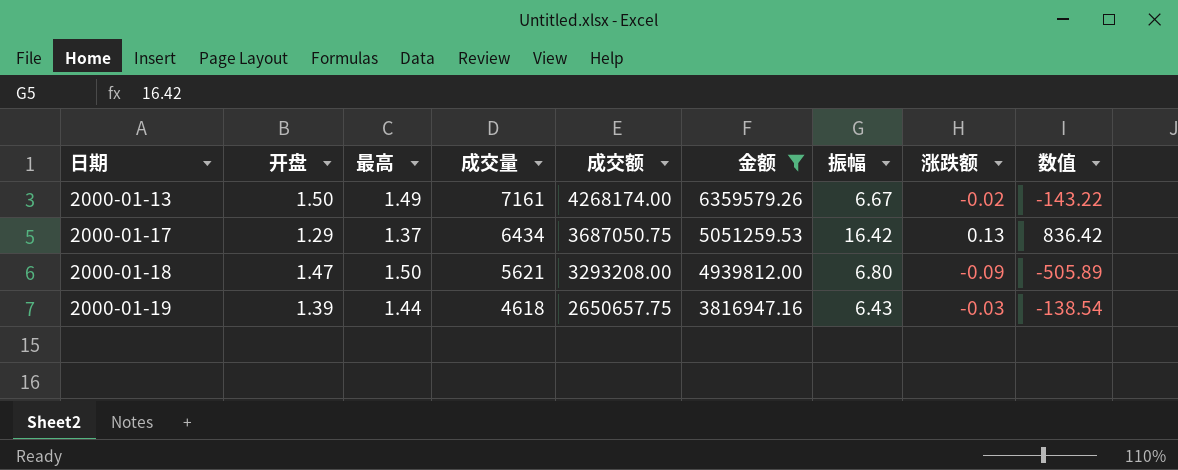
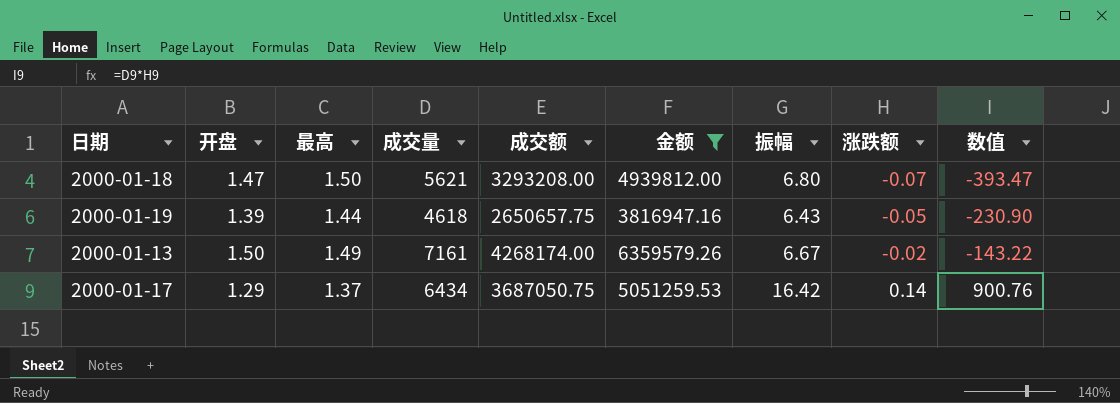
row order: 日期 ascending -> 涨跌额 ascending
2000-01-18 | 涨跌额: -0.09 -> -0.07
2000-01-18 | 数值: -505.89 -> -393.47
2000-01-19 | 涨跌额: -0.03 -> -0.05
2000-01-19 | 数值: -138.54 -> -230.90
2000-01-17 | 涨跌额: 0.13 -> 0.14
2000-01-17 | 数值: 836.42 -> 900.76

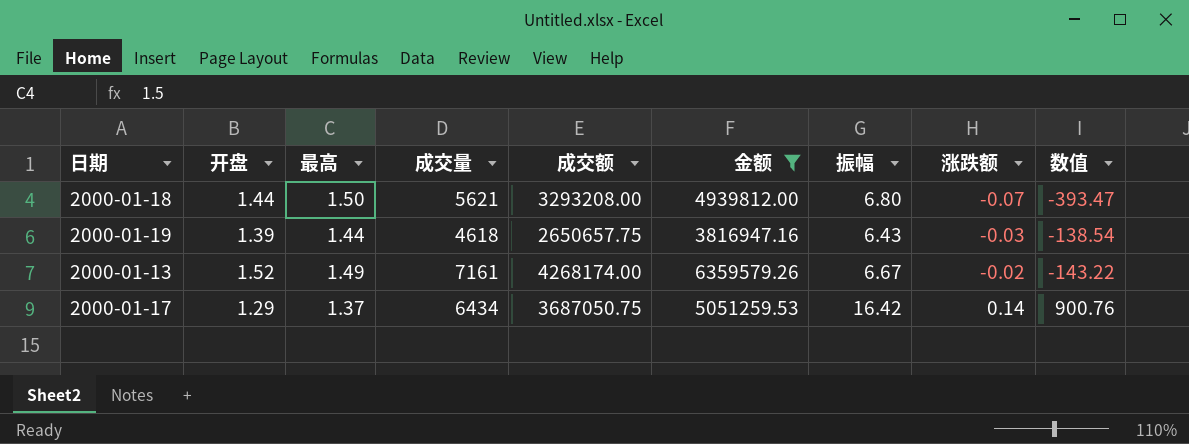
2000-01-18 | 开盘: 1.47 -> 1.44
2000-01-19 | 涨跌额: -0.05 -> -0.03
2000-01-19 | 数值: -230.90 -> -138.54
2000-01-13 | 开盘: 1.50 -> 1.52

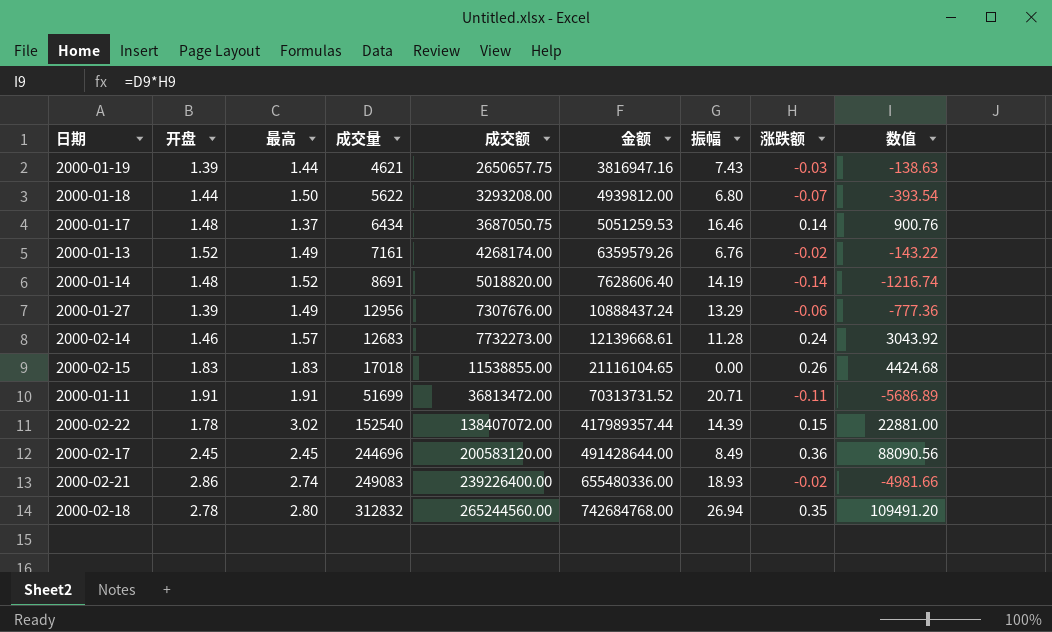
filter: 金额 <= 6359579.26 -> none
row order: 涨跌额 ascending -> 成交额 ascending
2000-01-19 | 成交量: 4618 -> 4621
2000-01-19 | 振幅: 6.43 -> 7.43
2000-01-19 | 数值: -138.54 -> -138.63
2000-01-18 | 成交量: 5621 -> 5622
2000-01-18 | 数值: -393.47 -> -393.54
2000-01-17 | 开盘: 1.29 -> 1.48
2000-01-17 | 振幅: 16.42 -> 16.46
2000-01-13 | 振幅: 6.67 -> 6.76

